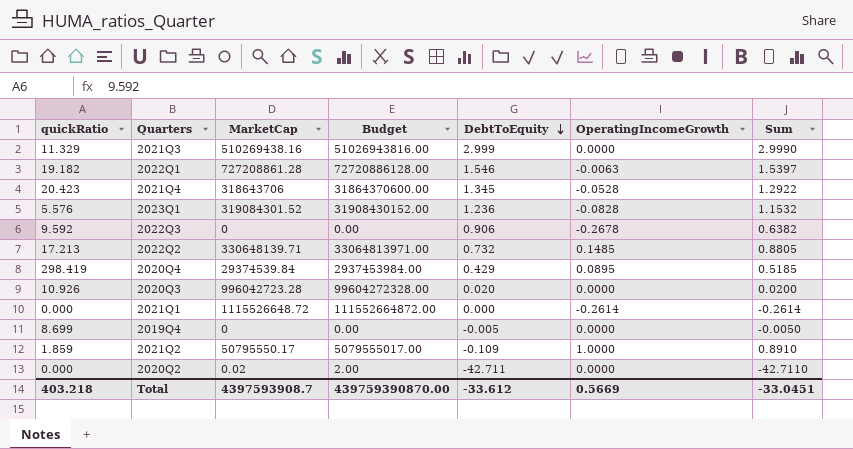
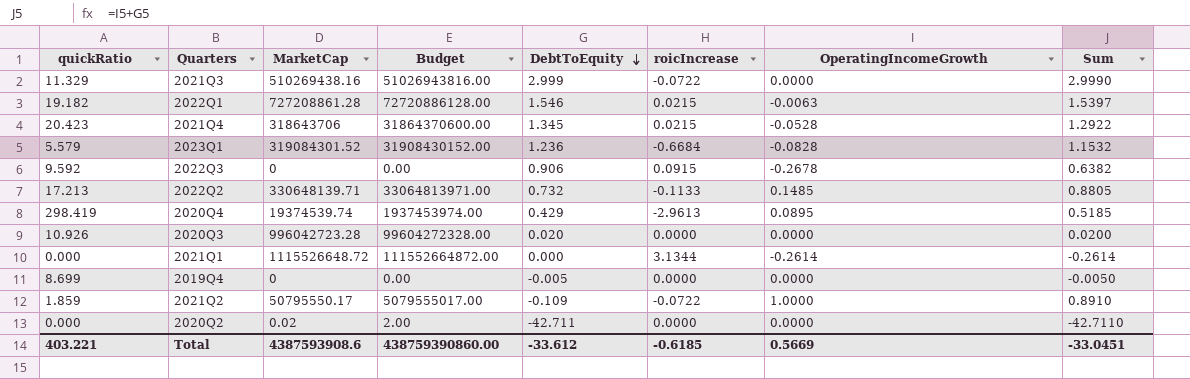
column roicIncrease | position: none -> 6
2023Q1 | quickRatio: 5.576 -> 5.579
2020Q4 | MarketCap: 29374539.84 -> 19374539.74
2020Q4 | Budget: 2937453984.00 -> 1937453974.00
Total | quickRatio: 403.218 -> 403.221
Total | MarketCap: 4397593908.7 -> 4387593908.6
Total | Budget: 439759390870.00 -> 438759390860.00

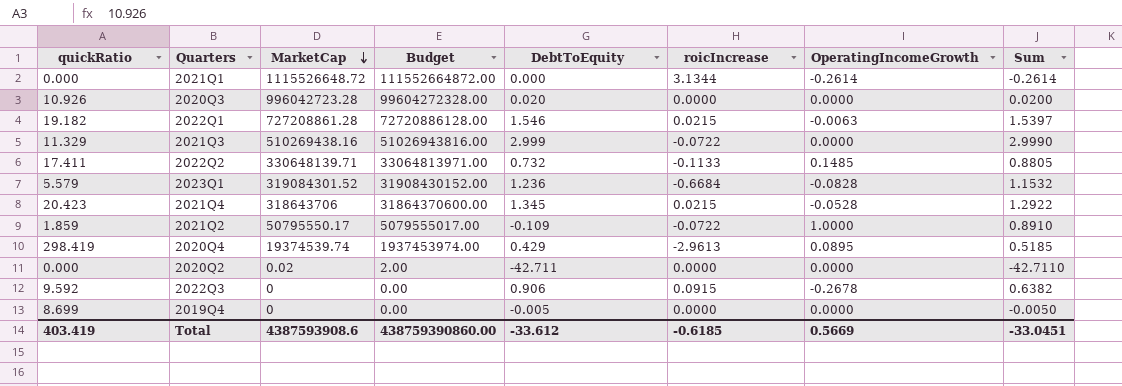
row order: DebtToEquity descending -> MarketCap descending
2022Q2 | quickRatio: 17.213 -> 17.411
Total | quickRatio: 403.221 -> 403.419

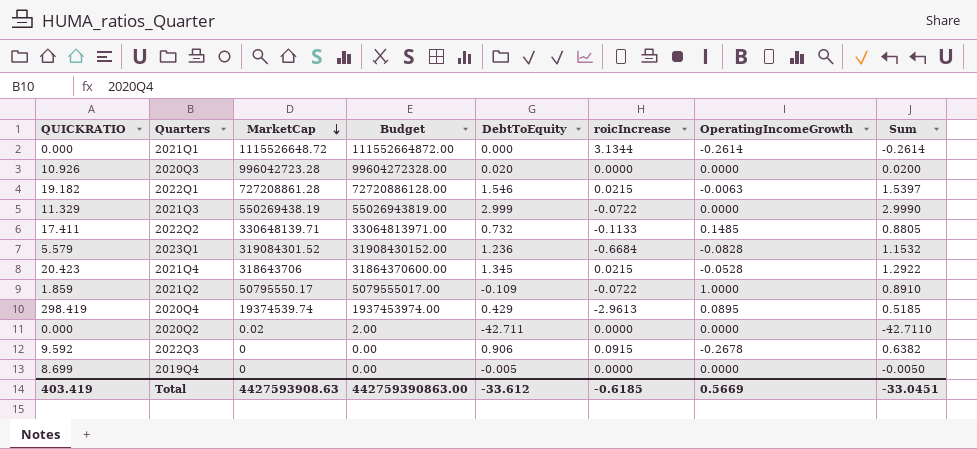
column name: quickRatio -> QUICKRATIO
2021Q3 | MarketCap: 510269438.16 -> 550269438.19
2021Q3 | Budget: 51026943816.00 -> 55026943819.00
Total | MarketCap: 4387593908.6 -> 4427593908.63
Total | Budget: 438759390860.00 -> 442759390863.00

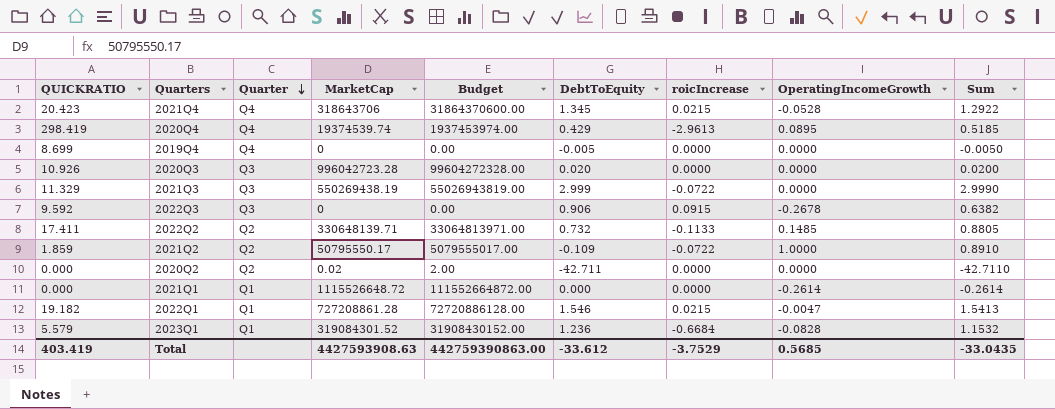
row order: MarketCap descending -> Quarter descending
column Quarter | position: none -> 3
2021Q1 | roicIncrease: 3.1344 -> 0.0000
2022Q1 | OperatingIncomeGrowth: -0.0063 -> -0.0047
2022Q1 | Sum: 1.5397 -> 1.5413
Total | roicIncrease: -0.6185 -> -3.7529
Total | OperatingIncomeGrowth: 0.5669 -> 0.5685
Total | Sum: -33.0451 -> -33.0435

